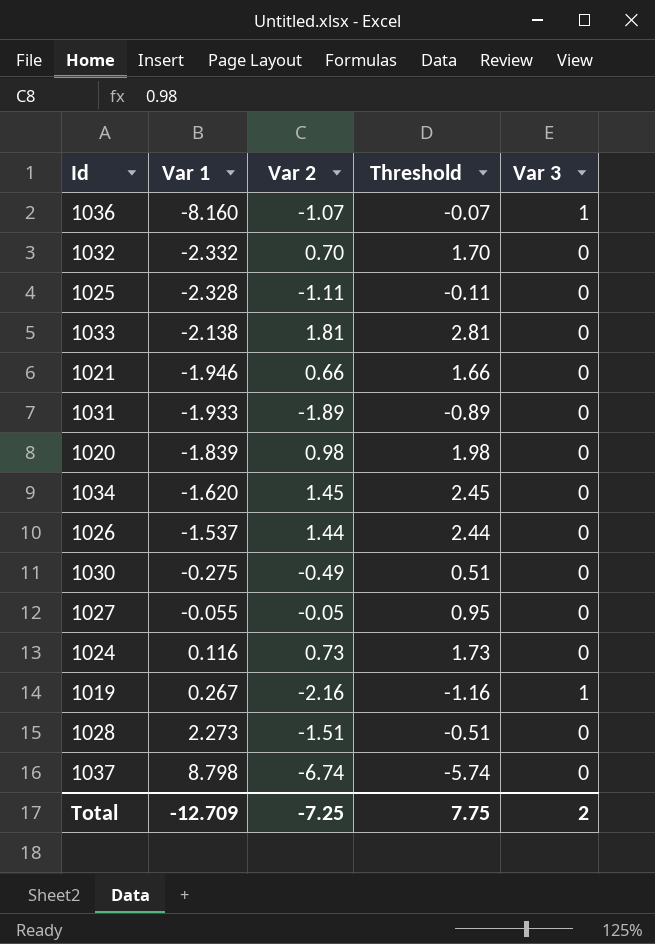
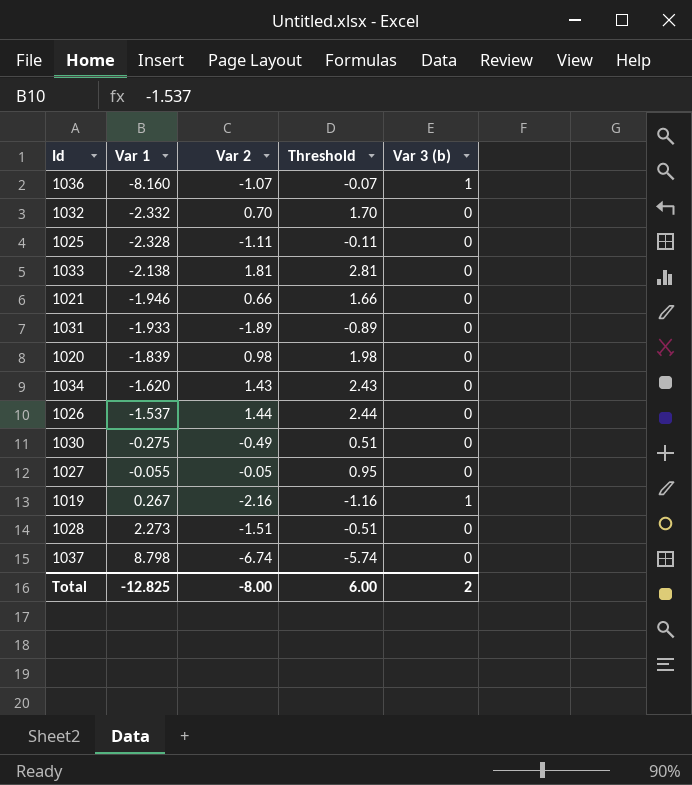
column name: Var 3 -> Var 3 (b)
row 1024: 0.116 | 0.73 | 1.73 | 0 -> none
1034 | Var 2: 1.45 -> 1.43
1034 | Threshold: 2.45 -> 2.43
Total | Var 1: -12.709 -> -12.825
Total | Var 2: -7.25 -> -8.00
Total | Threshold: 7.75 -> 6.00

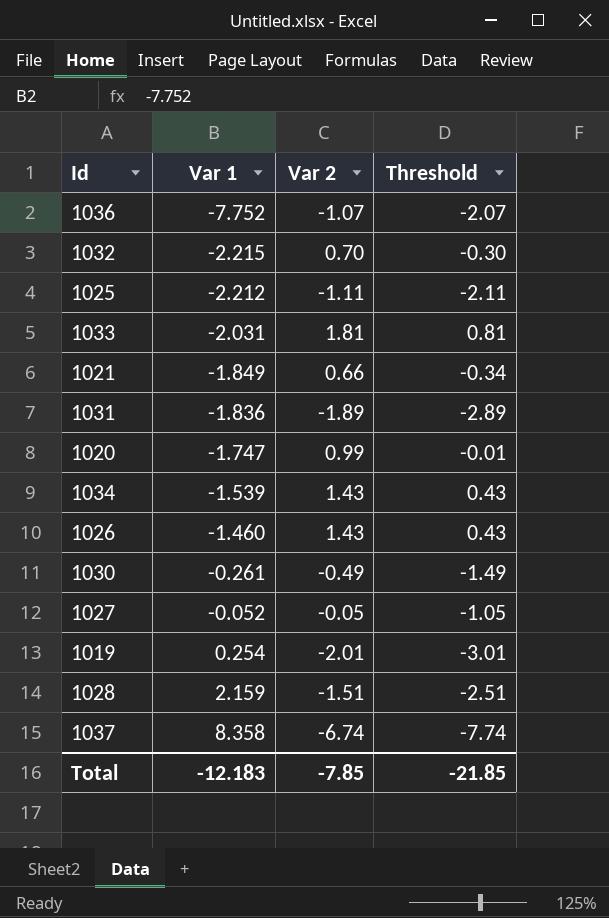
column Var 3 (b) | position: 5 -> none
column Threshold | formula: [Var 2] + 1 -> [Var 2] - 1
1036 | Var 1: -8.160 -> -7.752
1032 | Var 1: -2.332 -> -2.215
1025 | Var 1: -2.328 -> -2.212
1033 | Var 1: -2.138 -> -2.031
1021 | Var 1: -1.946 -> -1.849
1031 | Var 1: -1.933 -> -1.836
1020 | Var 1: -1.839 -> -1.747
1020 | Var 2: 0.98 -> 0.99
1034 | Var 1: -1.620 -> -1.539
1026 | Var 1: -1.537 -> -1.460
1026 | Var 2: 1.44 -> 1.43
1030 | Var 1: -0.275 -> -0.261
1027 | Var 1: -0.055 -> -0.052
1019 | Var 1: 0.267 -> 0.254
1019 | Var 2: -2.16 -> -2.01
1028 | Var 1: 2.273 -> 2.159
1037 | Var 1: 8.798 -> 8.358
Total | Var 1: -12.825 -> -12.183
Total | Var 2: -8.00 -> -7.85
Total | Threshold: 6.00 -> -21.85

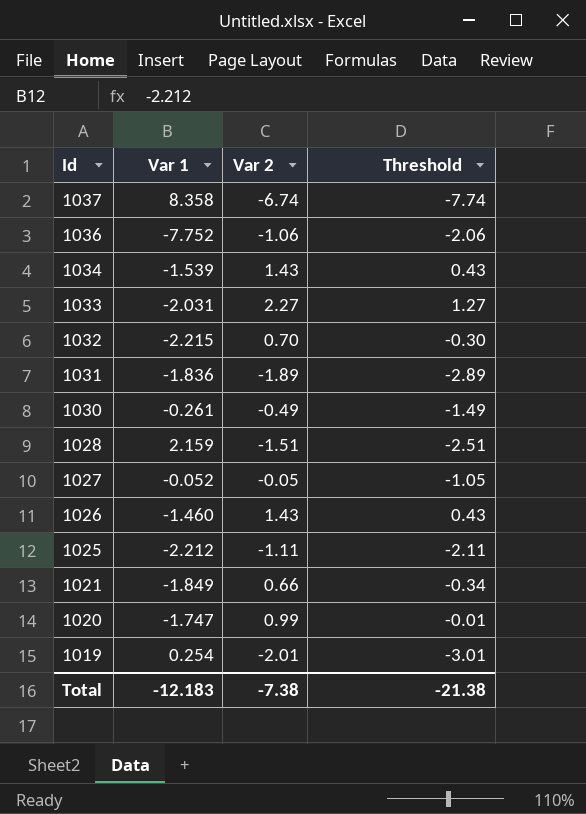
row order: Var 1 ascending -> Id descending
1036 | Var 2: -1.07 -> -1.06
1036 | Threshold: -2.07 -> -2.06
1033 | Var 2: 1.81 -> 2.27
1033 | Threshold: 0.81 -> 1.27
Total | Var 2: -7.85 -> -7.38
Total | Threshold: -21.85 -> -21.38

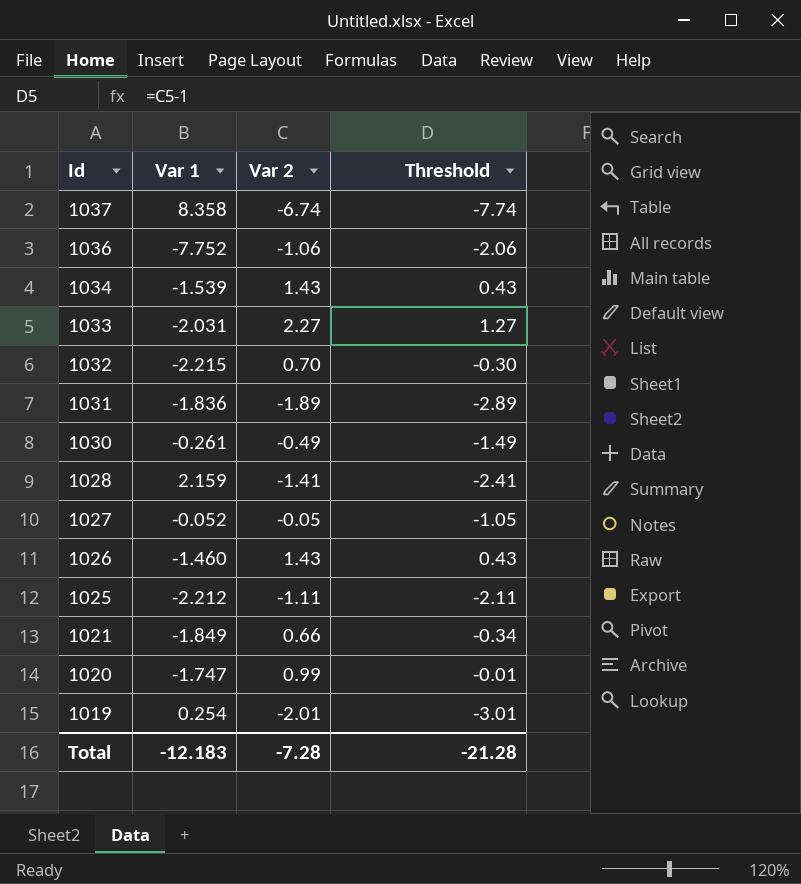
1028 | Var 2: -1.51 -> -1.41
1028 | Threshold: -2.51 -> -2.41
Total | Var 2: -7.38 -> -7.28
Total | Threshold: -21.38 -> -21.28

